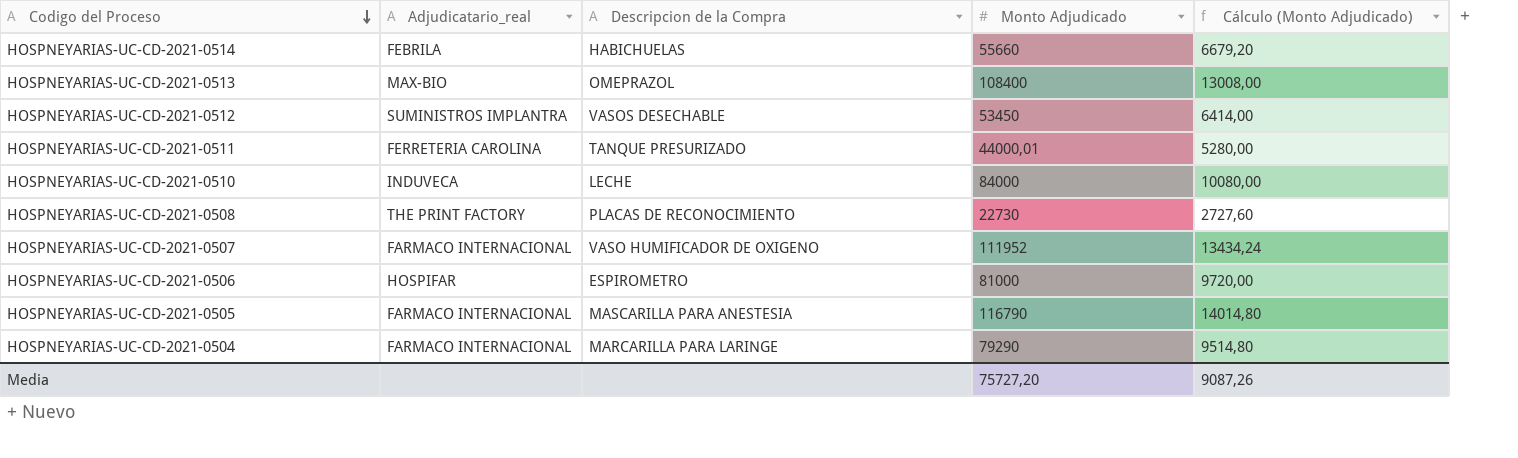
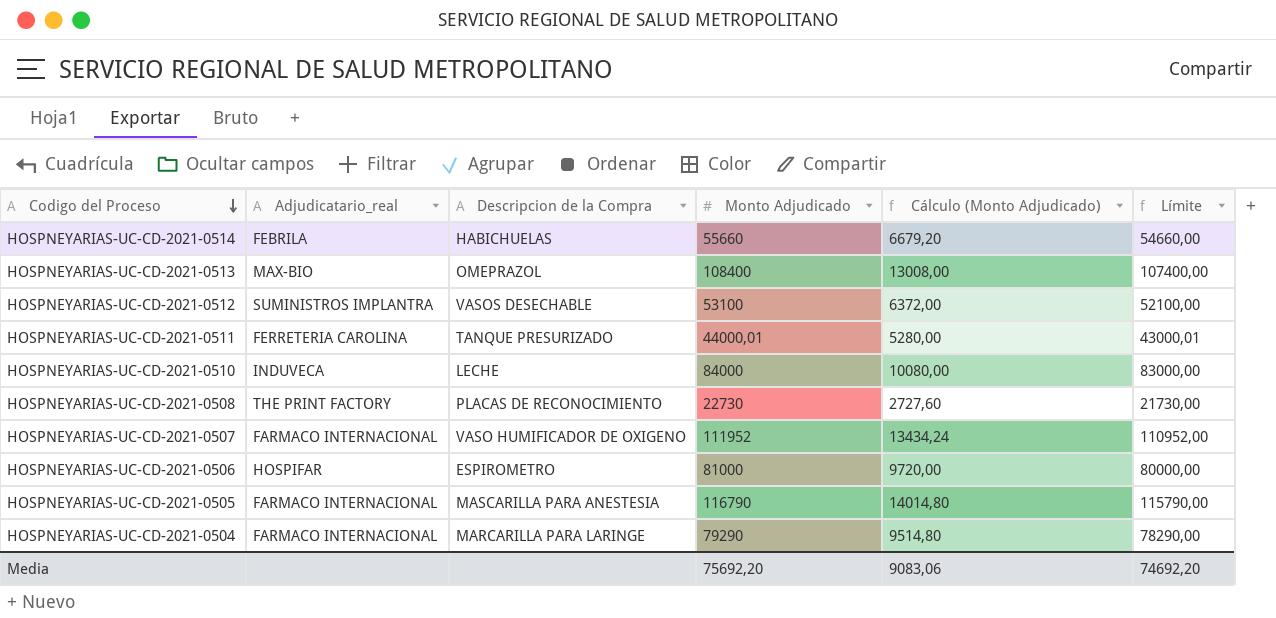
column Límite | formula: none -> [Monto Adjudicado] - 1000
HOSPNEYARIAS-UC-CD-2021-0512 | Monto Adjudicado: 53450 -> 53100
HOSPNEYARIAS-UC-CD-2021-0512 | Cálculo (Monto Adjudicado): 6414,00 -> 6372,00
Media | Monto Adjudicado: 75727,20 -> 75692,20
Media | Cálculo (Monto Adjudicado): 9087,26 -> 9083,06

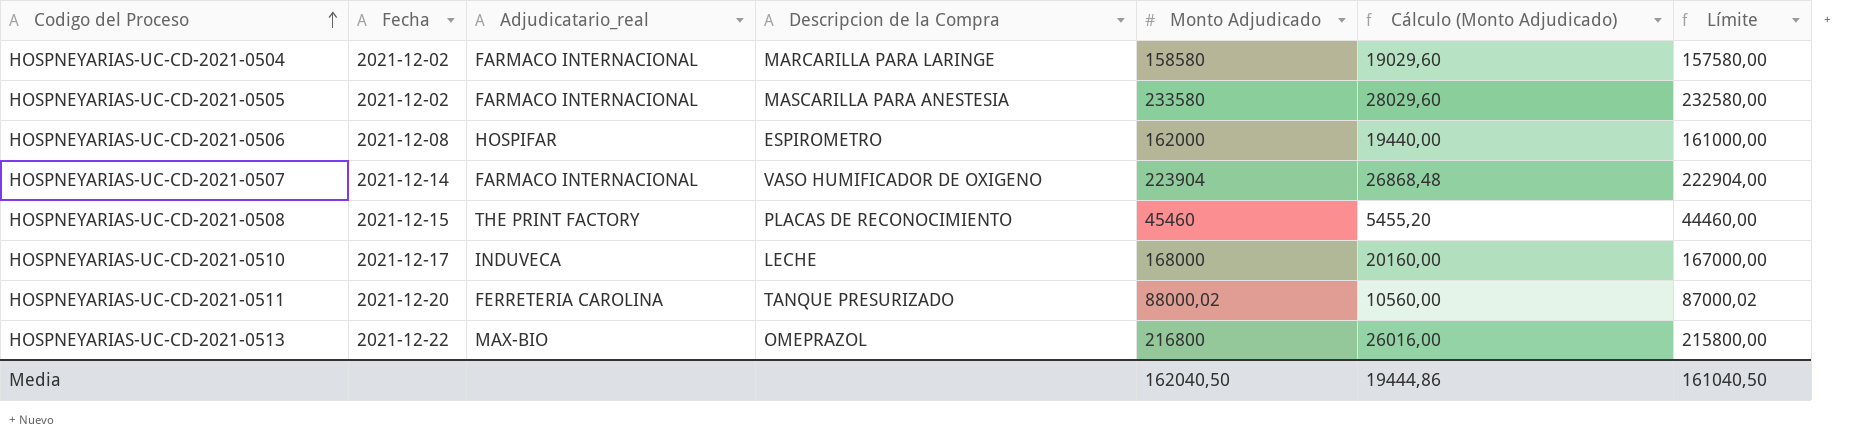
row order: Codigo del Proceso descending -> Codigo del Proceso ascending
column Fecha | position: none -> 2
row HOSPNEYARIAS-UC-CD-2021-0514: FEBRILA | HABICHUELAS | 55660 | 6679,20 | 54660,00 -> none
row HOSPNEYARIAS-UC-CD-2021-0512: SUMINISTROS IMPLANTRA | VASOS DESECHABLE | 53100 | 6372,00 | 52100,00 -> none
HOSPNEYARIAS-UC-CD-2021-0504 | Monto Adjudicado: 79290 -> 158580
HOSPNEYARIAS-UC-CD-2021-0504 | Cálculo (Monto Adjudicado): 9514,80 -> 19029,60
HOSPNEYARIAS-UC-CD-2021-0504 | Límite: 78290,00 -> 157580,00
HOSPNEYARIAS-UC-CD-2021-0505 | Monto Adjudicado: 116790 -> 233580
HOSPNEYARIAS-UC-CD-2021-0505 | Cálculo (Monto Adjudicado): 14014,80 -> 28029,60
HOSPNEYARIAS-UC-CD-2021-0505 | Límite: 115790,00 -> 232580,00
HOSPNEYARIAS-UC-CD-2021-0506 | Monto Adjudicado: 81000 -> 162000
HOSPNEYARIAS-UC-CD-2021-0506 | Cálculo (Monto Adjudicado): 9720,00 -> 19440,00
HOSPNEYARIAS-UC-CD-2021-0506 | Límite: 80000,00 -> 161000,00
HOSPNEYARIAS-UC-CD-2021-0507 | Monto Adjudicado: 111952 -> 223904
HOSPNEYARIAS-UC-CD-2021-0507 | Cálculo (Monto Adjudicado): 13434,24 -> 26868,48
HOSPNEYARIAS-UC-CD-2021-0507 | Límite: 110952,00 -> 222904,00
HOSPNEYARIAS-UC-CD-2021-0508 | Monto Adjudicado: 22730 -> 45460
HOSPNEYARIAS-UC-CD-2021-0508 | Cálculo (Monto Adjudicado): 2727,60 -> 5455,20
HOSPNEYARIAS-UC-CD-2021-0508 | Límite: 21730,00 -> 44460,00
HOSPNEYARIAS-UC-CD-2021-0510 | Monto Adjudicado: 84000 -> 168000
HOSPNEYARIAS-UC-CD-2021-0510 | Cálculo (Monto Adjudicado): 10080,00 -> 20160,00
HOSPNEYARIAS-UC-CD-2021-0510 | Límite: 83000,00 -> 167000,00
HOSPNEYARIAS-UC-CD-2021-0511 | Monto Adjudicado: 44000,01 -> 88000,02
HOSPNEYARIAS-UC-CD-2021-0511 | Cálculo (Monto Adjudicado): 5280,00 -> 10560,00
HOSPNEYARIAS-UC-CD-2021-0511 | Límite: 43000,01 -> 87000,02
HOSPNEYARIAS-UC-CD-2021-0513 | Monto Adjudicado: 108400 -> 216800
HOSPNEYARIAS-UC-CD-2021-0513 | Cálculo (Monto Adjudicado): 13008,00 -> 26016,00
HOSPNEYARIAS-UC-CD-2021-0513 | Límite: 107400,00 -> 215800,00
Media | Monto Adjudicado: 75692,20 -> 162040,50
Media | Cálculo (Monto Adjudicado): 9083,06 -> 19444,86
Media | Límite: 74692,20 -> 161040,50

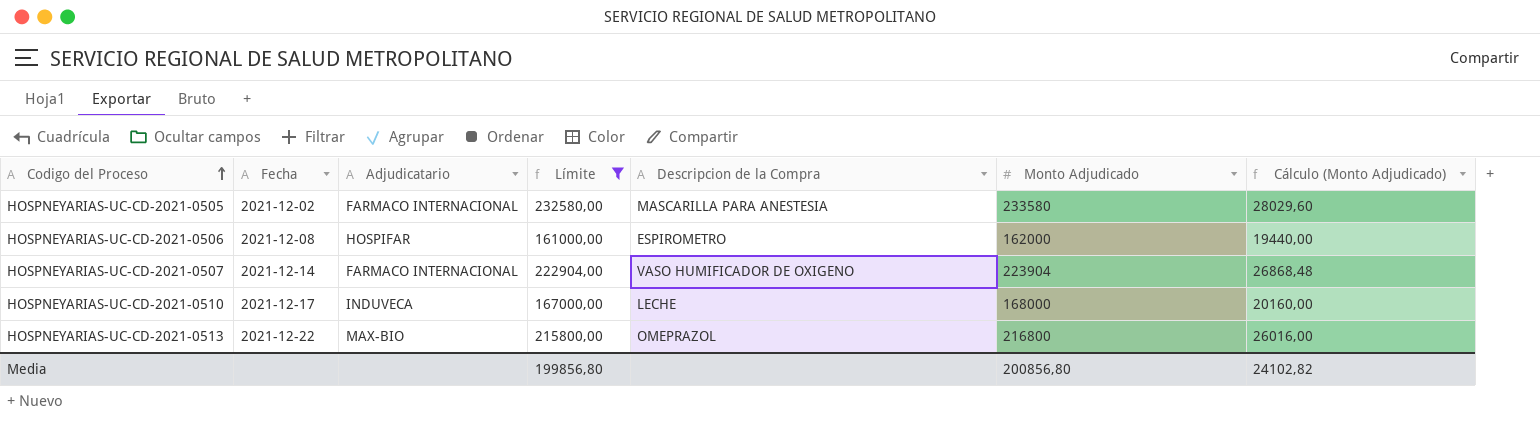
filter: none -> Límite >= 161000,00
column name: Adjudicatario_real -> Adjudicatario
column Límite | position: 7 -> 4
Media | Límite: 161040,50 -> 199856,80
Media | Monto Adjudicado: 162040,50 -> 200856,80
Media | Cálculo (Monto Adjudicado): 19444,86 -> 24102,82

